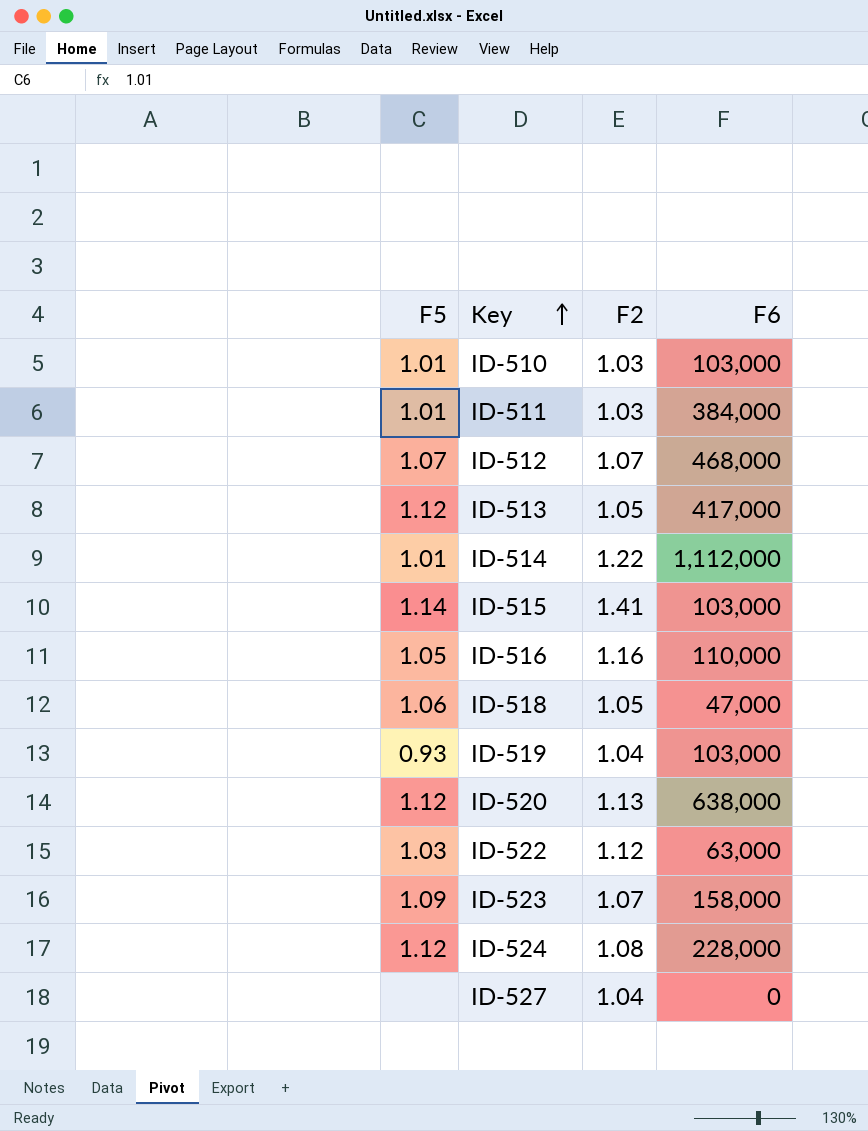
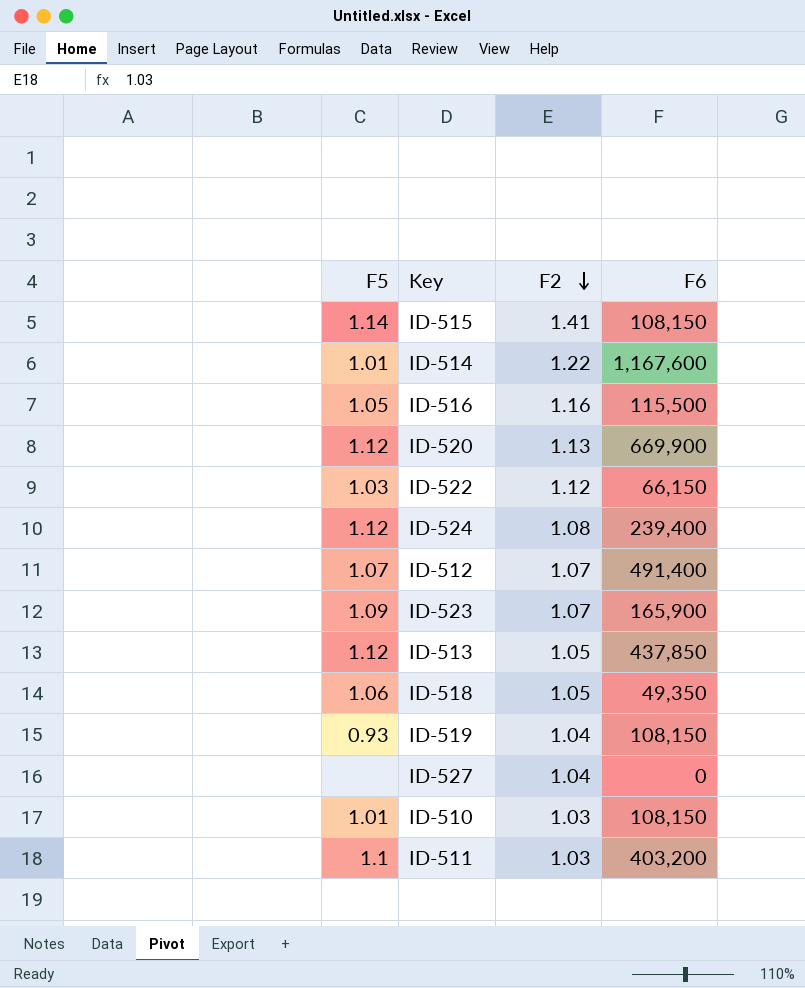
row order: Key ascending -> F2 descending
ID-515 | F6: 103,000 -> 108,150
ID-514 | F6: 1,112,000 -> 1,167,600
ID-516 | F6: 110,000 -> 115,500
ID-520 | F6: 638,000 -> 669,900
ID-522 | F6: 63,000 -> 66,150
ID-524 | F6: 228,000 -> 239,400
ID-512 | F6: 468,000 -> 491,400
ID-523 | F6: 158,000 -> 165,900
ID-513 | F6: 417,000 -> 437,850
ID-518 | F6: 47,000 -> 49,350
ID-519 | F6: 103,000 -> 108,150
ID-510 | F6: 103,000 -> 108,150
ID-511 | F5: 1.01 -> 1.1
ID-511 | F6: 384,000 -> 403,200

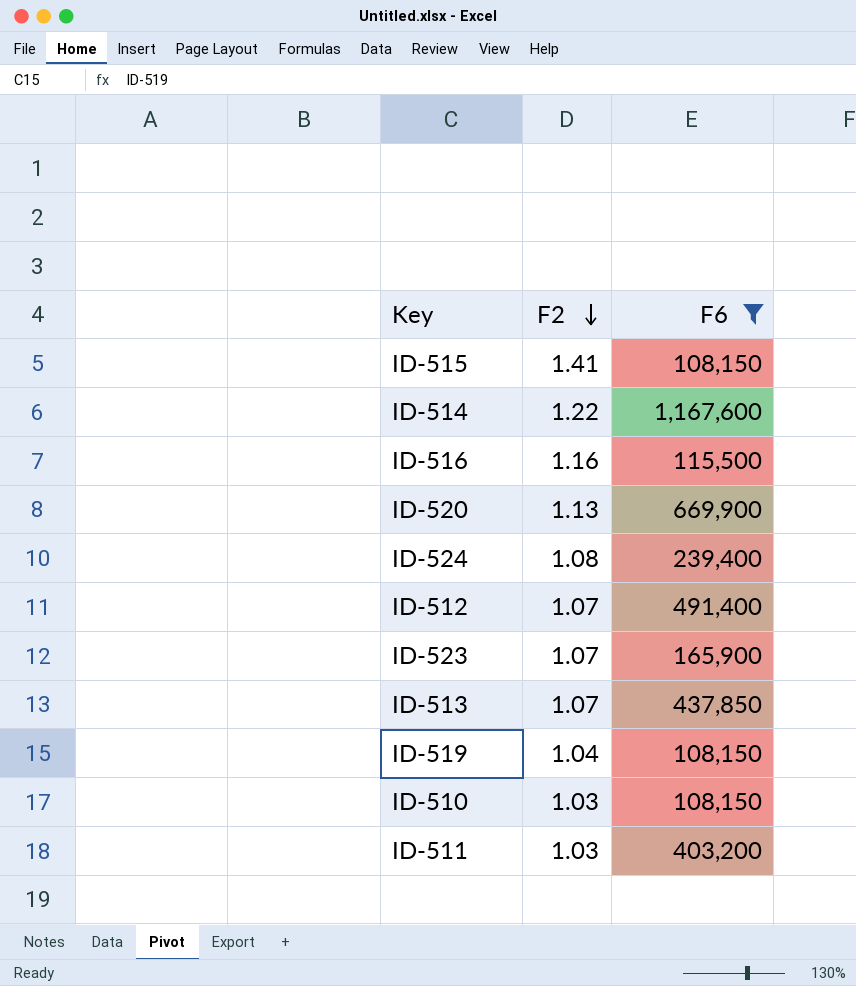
filter: none -> F6 >= 108,150
column F5 | position: 1 -> none
ID-513 | F2: 1.05 -> 1.07

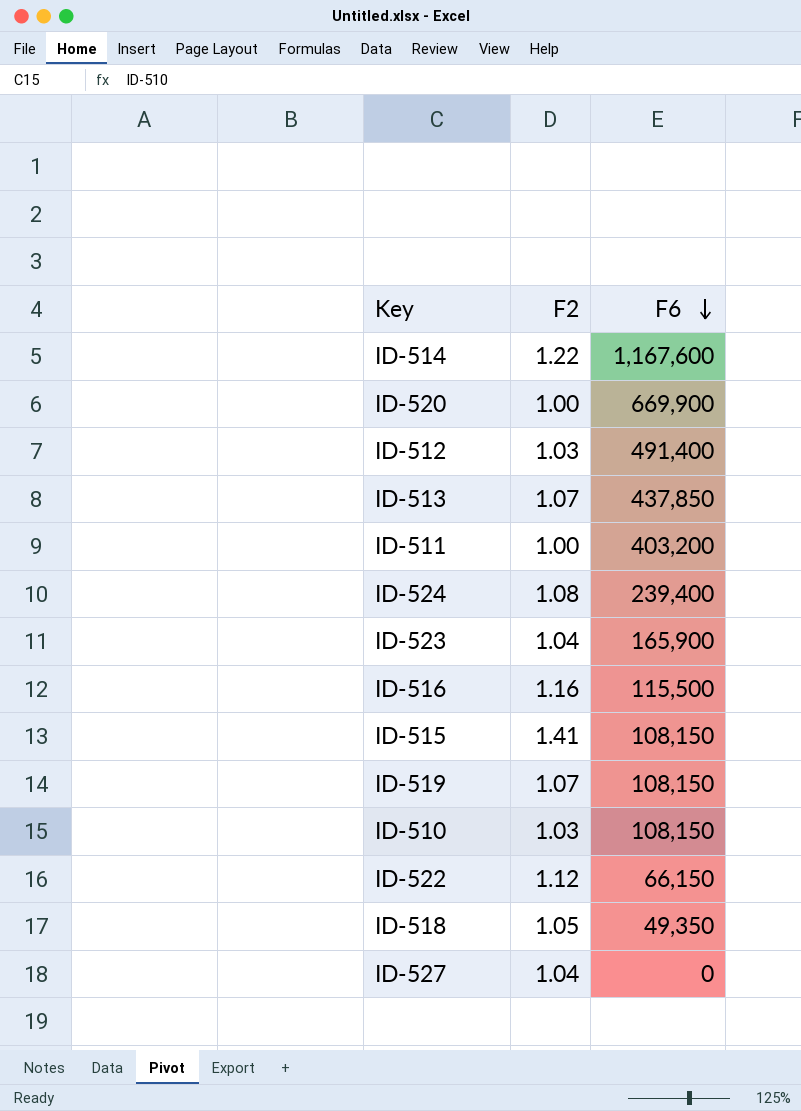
filter: F6 >= 108,150 -> none
row order: F2 descending -> F6 descending
ID-520 | F2: 1.13 -> 1.00
ID-512 | F2: 1.07 -> 1.03
ID-511 | F2: 1.03 -> 1.00
ID-523 | F2: 1.07 -> 1.04
ID-519 | F2: 1.04 -> 1.07

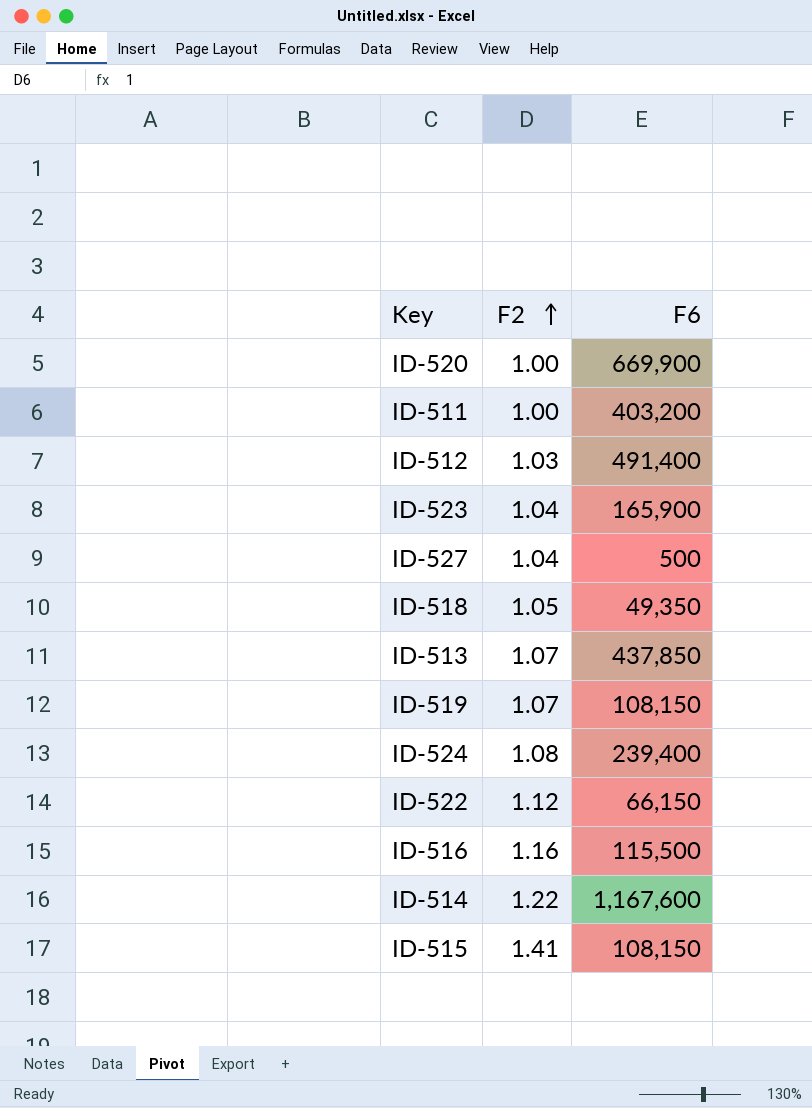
row order: F6 descending -> F2 ascending
row ID-510: 1.03 | 108,150 -> none
ID-527 | F6: 0 -> 500

